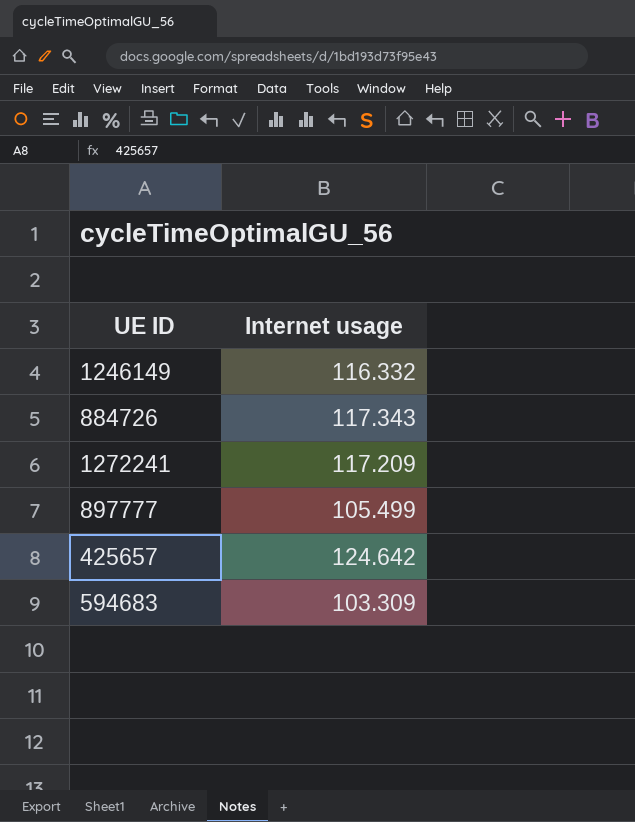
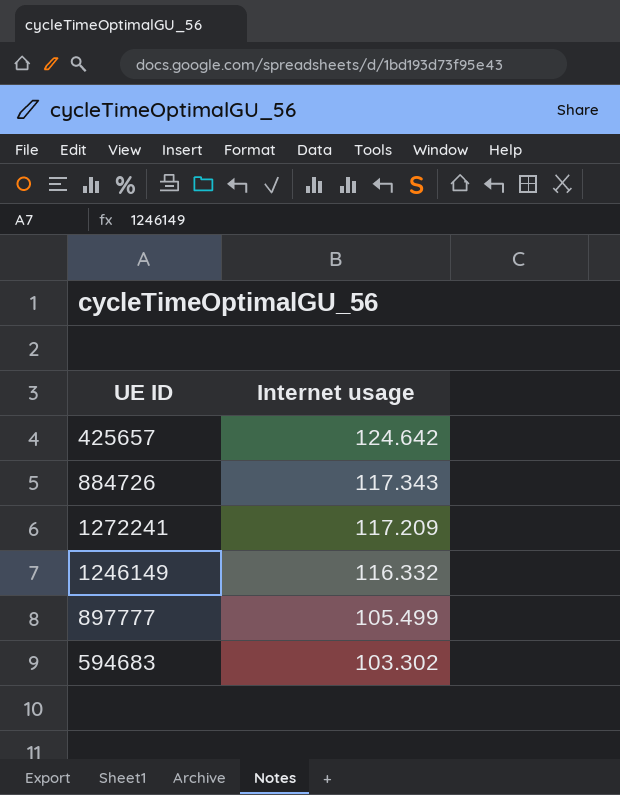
row order: none -> Internet usage descending
594683 | Internet usage: 103.309 -> 103.302

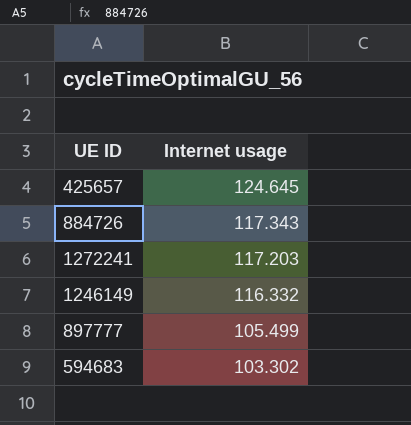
425657 | Internet usage: 124.642 -> 124.645
1272241 | Internet usage: 117.209 -> 117.203

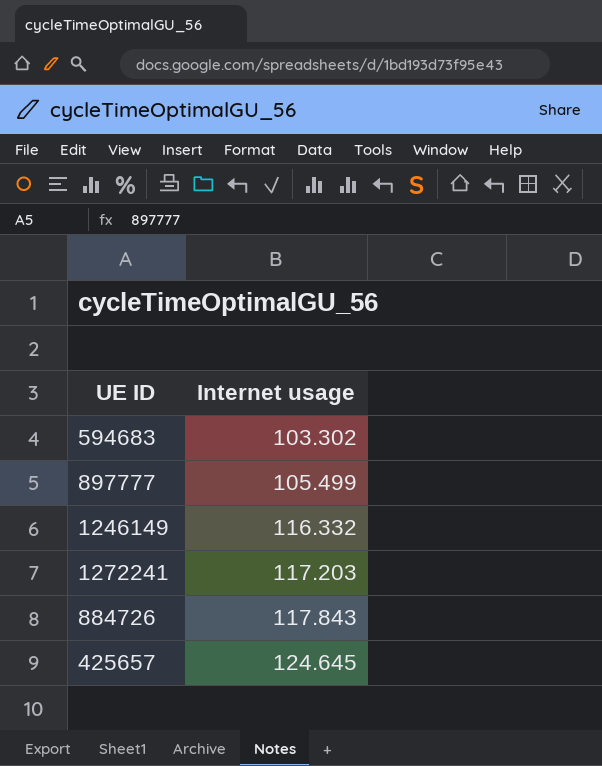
row order: Internet usage descending -> Internet usage ascending
884726 | Internet usage: 117.343 -> 117.843

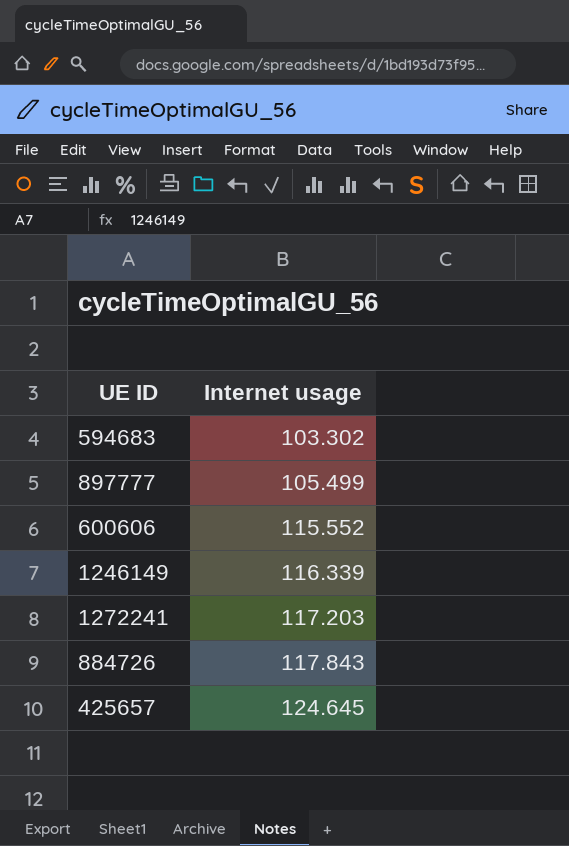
row 600606: none -> 115.552
1246149 | Internet usage: 116.332 -> 116.339

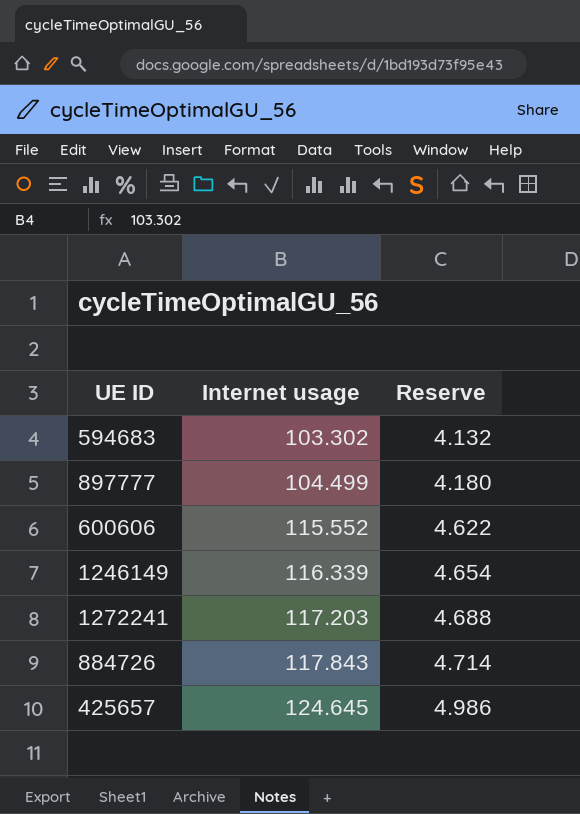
column Reserve | formula: none -> [Internet usage] * 0.04
897777 | Internet usage: 105.499 -> 104.499

